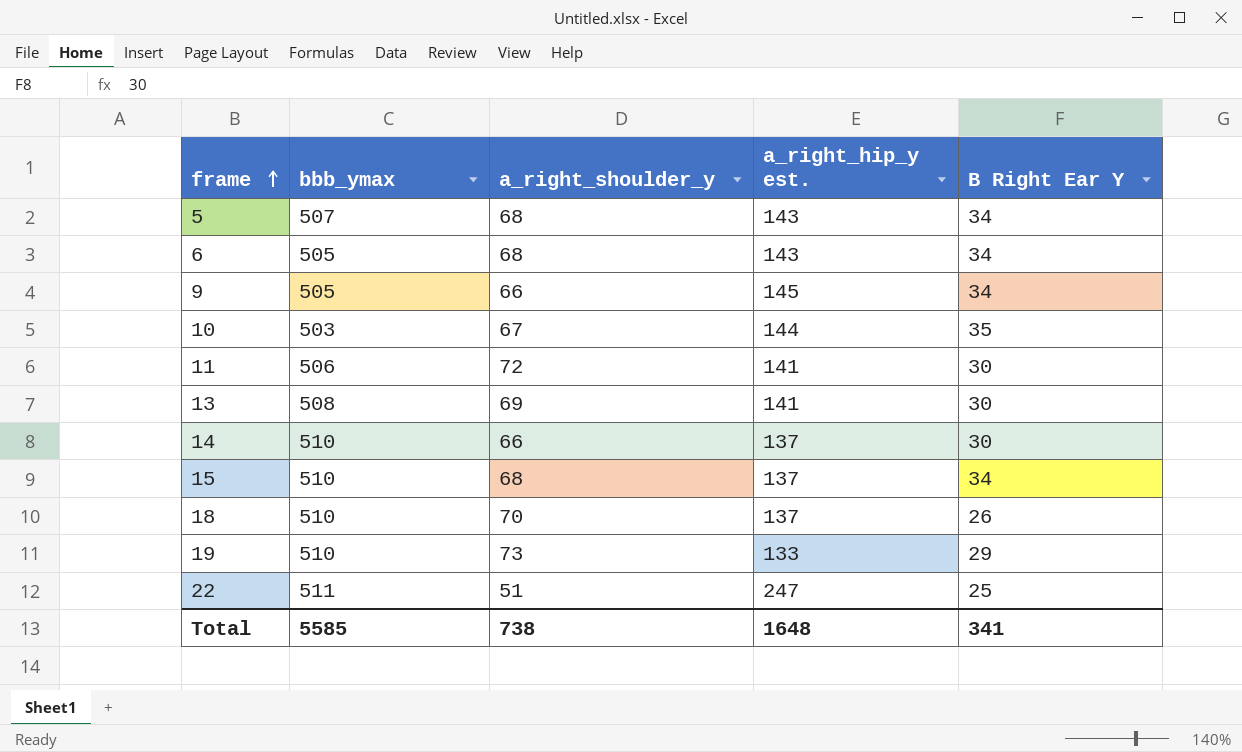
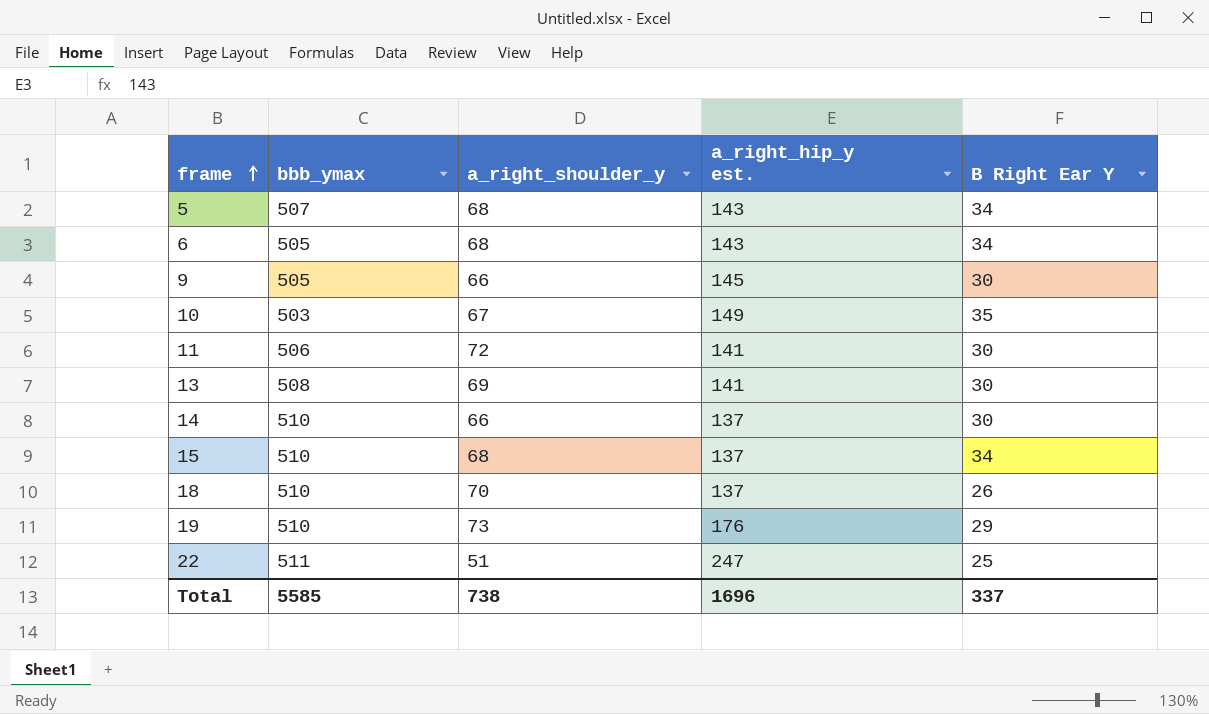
9 | B Right Ear Y: 34 -> 30
10 | a_right_hip_y est.: 144 -> 149
19 | a_right_hip_y est.: 133 -> 176
Total | a_right_hip_y est.: 1648 -> 1696
Total | B Right Ear Y: 341 -> 337

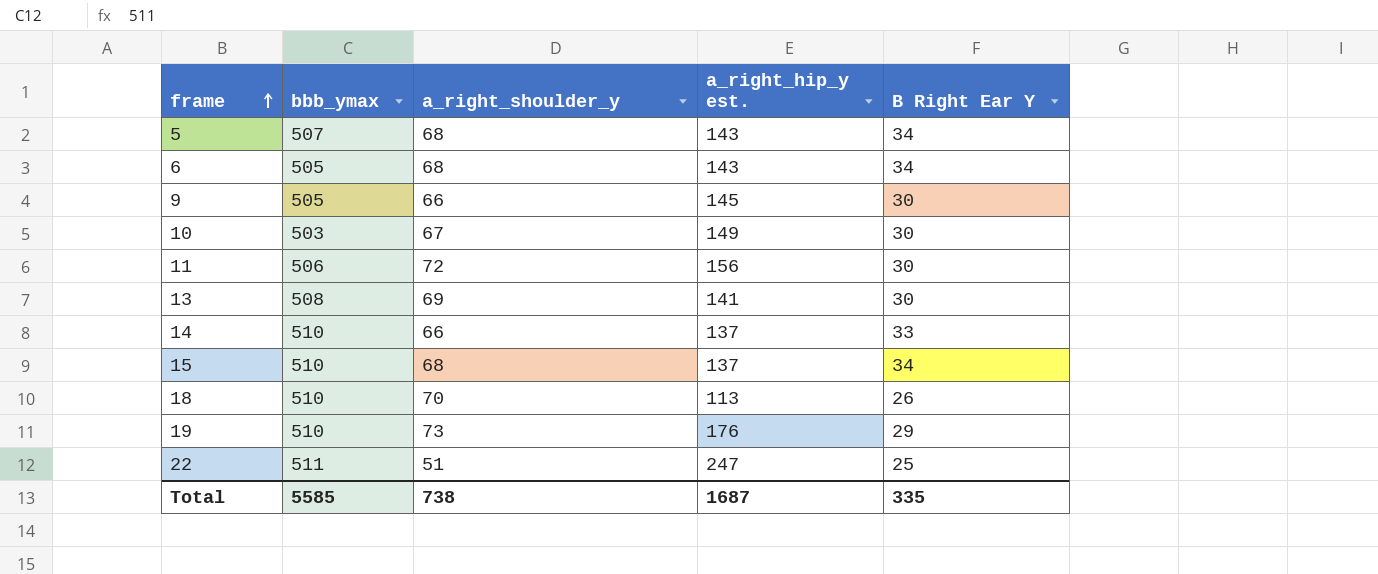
10 | B Right Ear Y: 35 -> 30
11 | a_right_hip_y est.: 141 -> 156
14 | B Right Ear Y: 30 -> 33
18 | a_right_hip_y est.: 137 -> 113
Total | a_right_hip_y est.: 1696 -> 1687
Total | B Right Ear Y: 337 -> 335

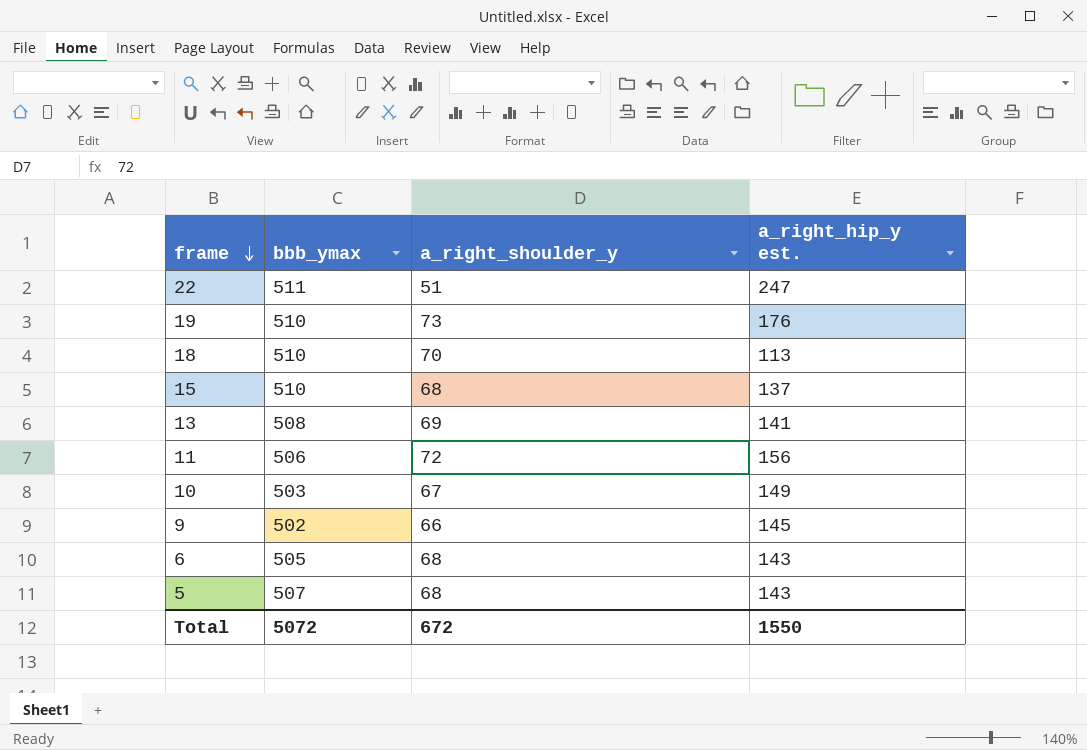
row order: frame ascending -> frame descending
column B Right Ear Y | position: 5 -> none
row 14: 510 | 66 | 137 | 33 -> none
9 | bbb_ymax: 505 -> 502
Total | bbb_ymax: 5585 -> 5072
Total | a_right_shoulder_y: 738 -> 672
Total | a_right_hip_y est.: 1687 -> 1550

